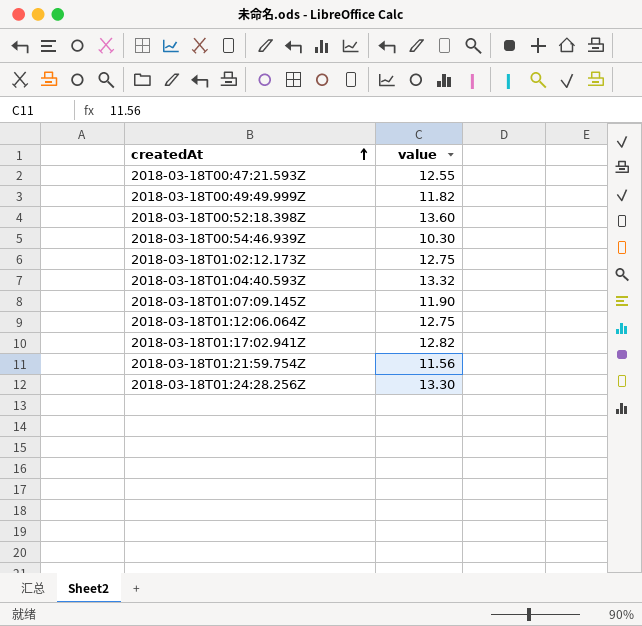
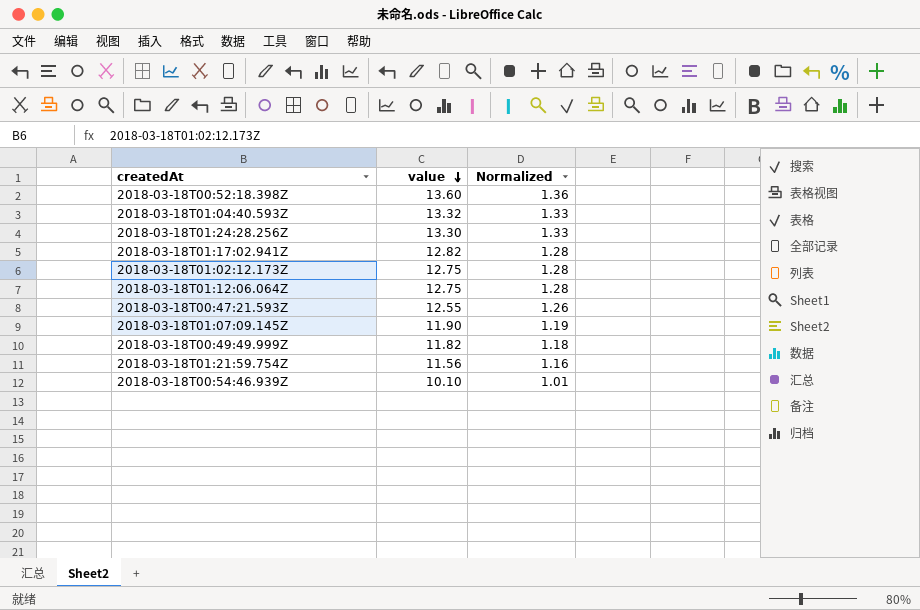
row order: createdAt ascending -> value descending
column Normalized | formula: none -> [value] * 0.1
2018-03-18T00:54:46.939Z | value: 10.30 -> 10.10

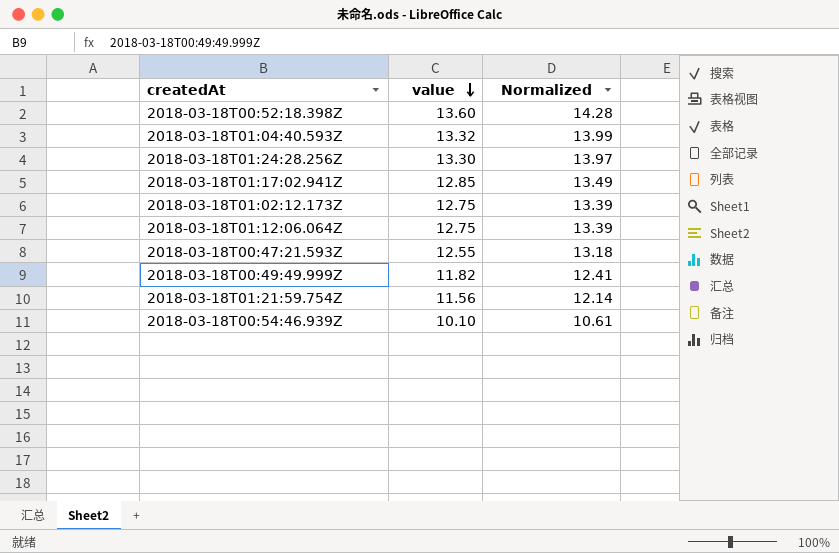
column Normalized | formula: [value] * 0.1 -> [value] * 1.05
row 2018-03-18T01:07:09.145Z: 11.90 | 1.19 -> none
2018-03-18T01:17:02.941Z | value: 12.82 -> 12.85

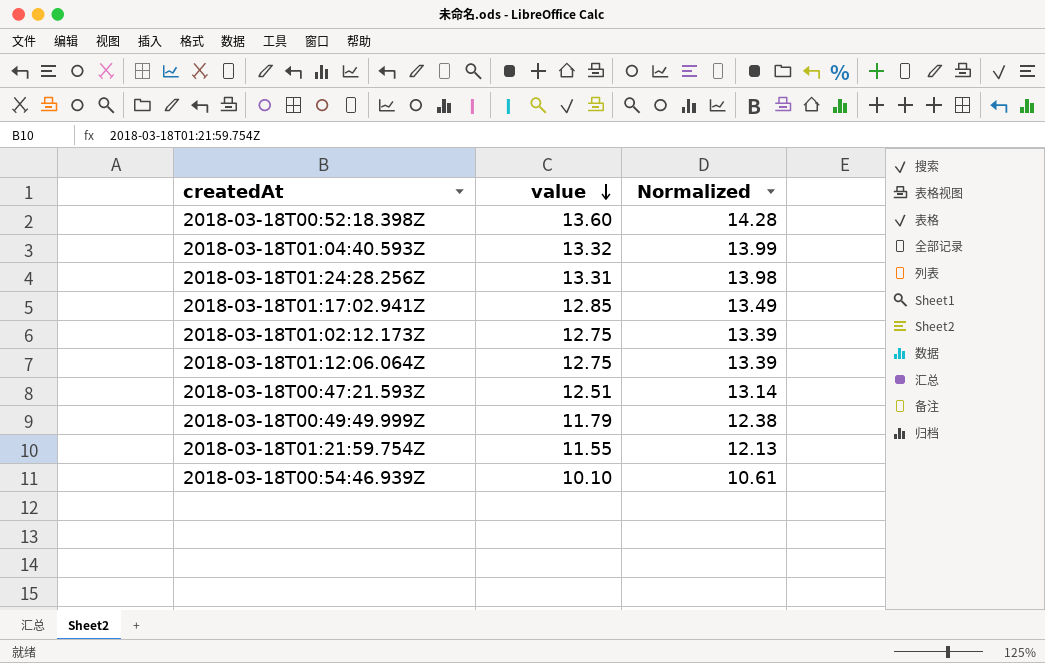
2018-03-18T01:24:28.256Z | value: 13.30 -> 13.31
2018-03-18T01:24:28.256Z | Normalized: 13.97 -> 13.98
2018-03-18T00:47:21.593Z | value: 12.55 -> 12.51
2018-03-18T00:47:21.593Z | Normalized: 13.18 -> 13.14
2018-03-18T00:49:49.999Z | value: 11.82 -> 11.79
2018-03-18T00:49:49.999Z | Normalized: 12.41 -> 12.38
2018-03-18T01:21:59.754Z | value: 11.56 -> 11.55
2018-03-18T01:21:59.754Z | Normalized: 12.14 -> 12.13

